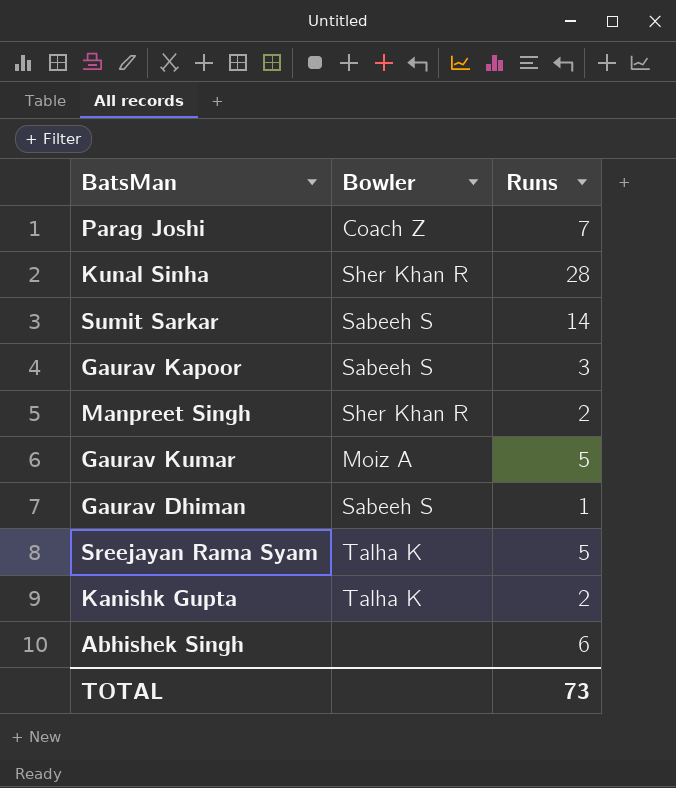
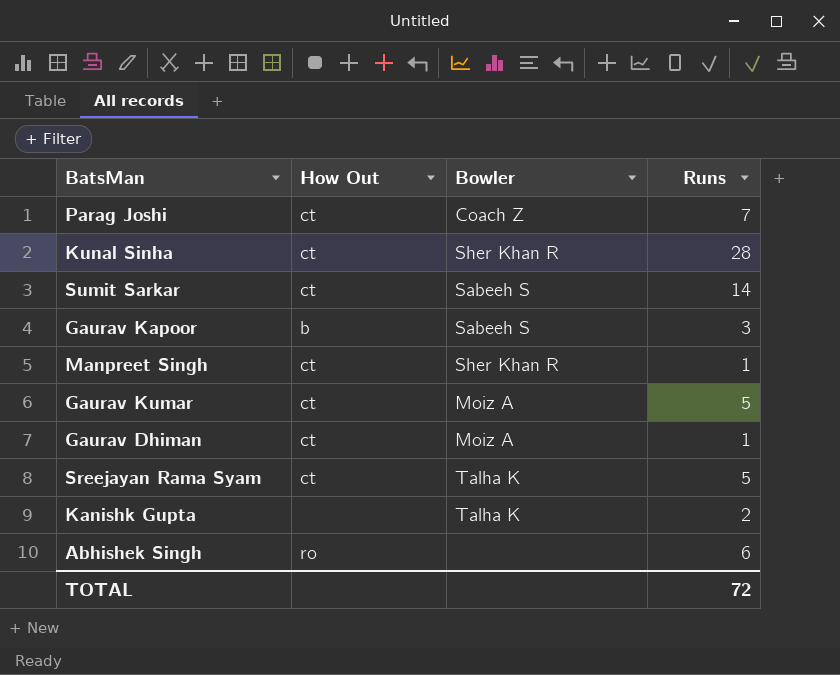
column How Out | position: none -> 2
Manpreet Singh | Runs: 2 -> 1
Gaurav Dhiman | Bowler: Sabeeh S -> Moiz A
TOTAL | Runs: 73 -> 72

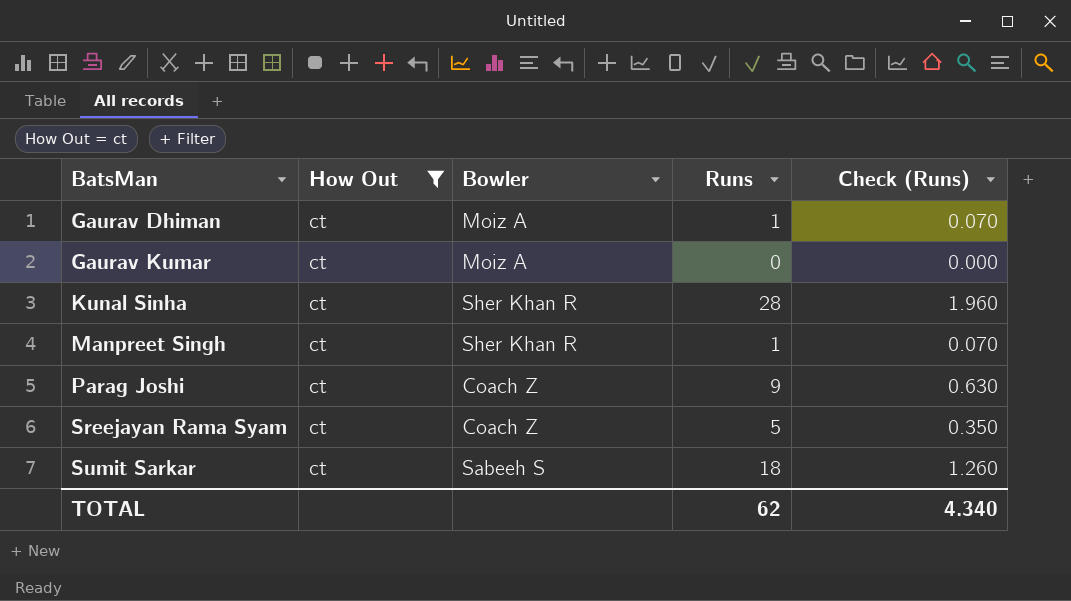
filter: none -> How Out = ct
row order: none -> BatsMan ascending
column Check (Runs) | formula: none -> [Runs] * 0.07
Gaurav Kumar | Runs: 5 -> 0
Parag Joshi | Runs: 7 -> 9
Sreejayan Rama Syam | Bowler: Talha K -> Coach Z
Sumit Sarkar | Runs: 14 -> 18
TOTAL | Runs: 72 -> 62

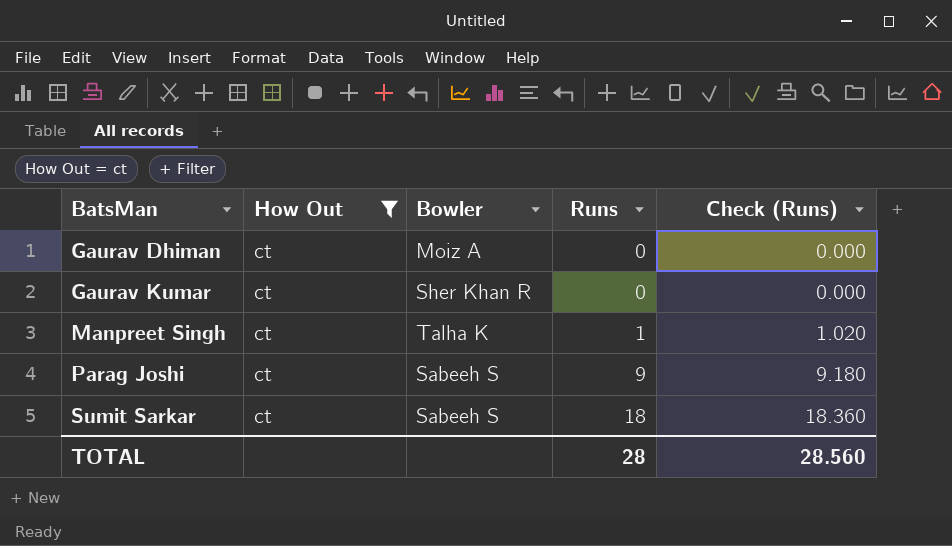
column Check (Runs) | formula: [Runs] * 0.07 -> [Runs] * 1.02
row Kunal Sinha: ct | Sher Khan R | 28 | 1.960 -> none
row Sreejayan Rama Syam: ct | Coach Z | 5 | 0.350 -> none
Gaurav Dhiman | Runs: 1 -> 0
Gaurav Kumar | Bowler: Moiz A -> Sher Khan R
Manpreet Singh | Bowler: Sher Khan R -> Talha K
Parag Joshi | Bowler: Coach Z -> Sabeeh S
TOTAL | Runs: 62 -> 28
TOTAL | Check (Runs): 4.340 -> 28.560

